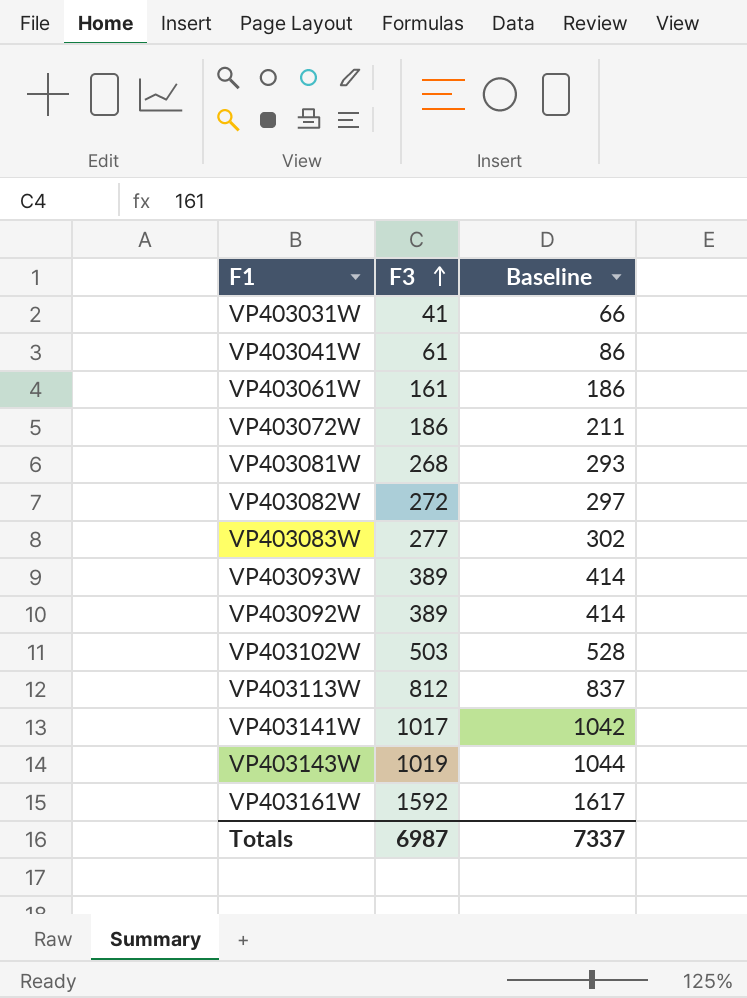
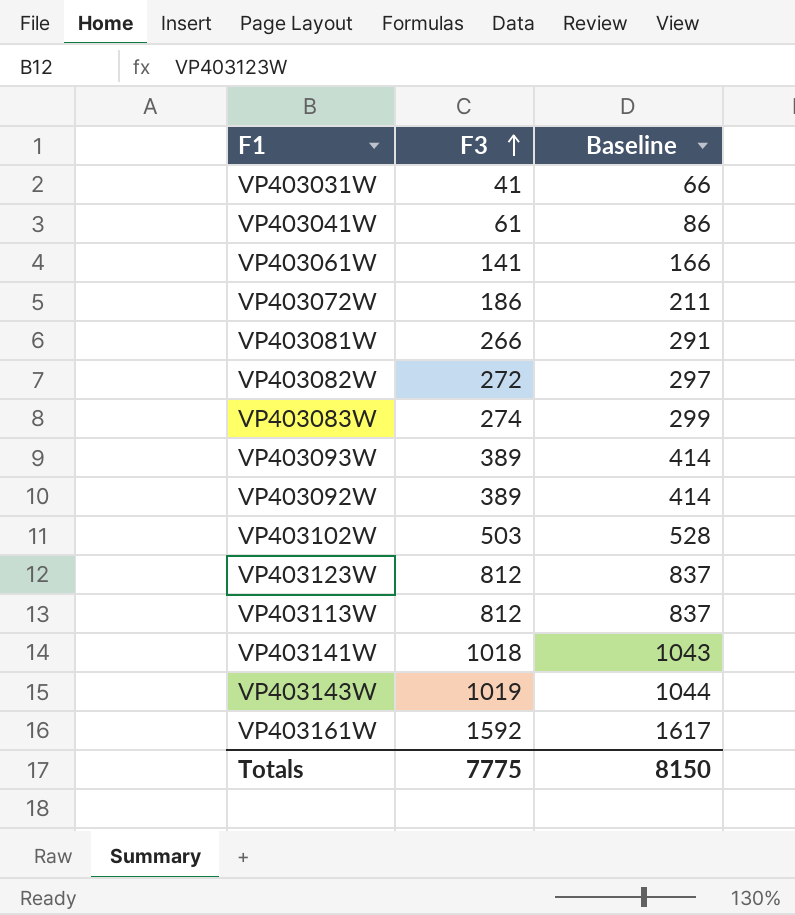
VP403061W | F3: 161 -> 141
VP403061W | Baseline: 186 -> 166
VP403081W | F3: 268 -> 266
VP403081W | Baseline: 293 -> 291
VP403083W | F3: 277 -> 274
VP403083W | Baseline: 302 -> 299
row VP403123W: none -> 812 | 837
VP403141W | F3: 1017 -> 1018
VP403141W | Baseline: 1042 -> 1043
Totals | F3: 6987 -> 7775
Totals | Baseline: 7337 -> 8150

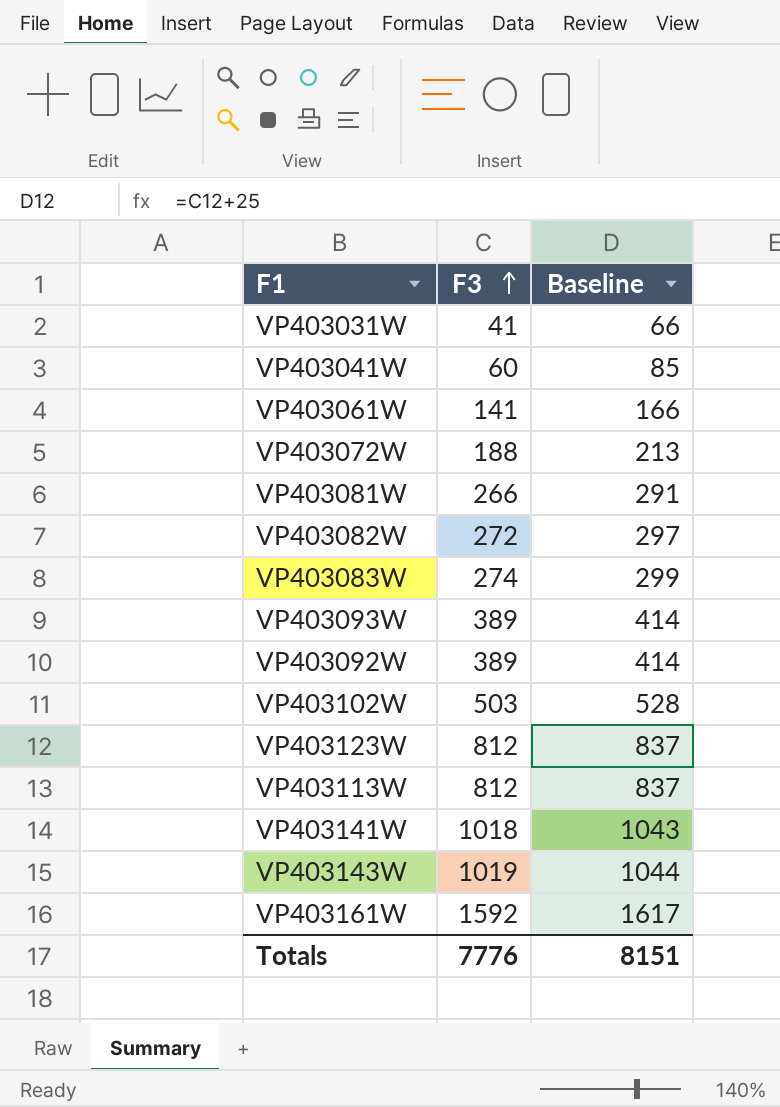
VP403041W | F3: 61 -> 60
VP403041W | Baseline: 86 -> 85
VP403072W | F3: 186 -> 188
VP403072W | Baseline: 211 -> 213
Totals | F3: 7775 -> 7776
Totals | Baseline: 8150 -> 8151

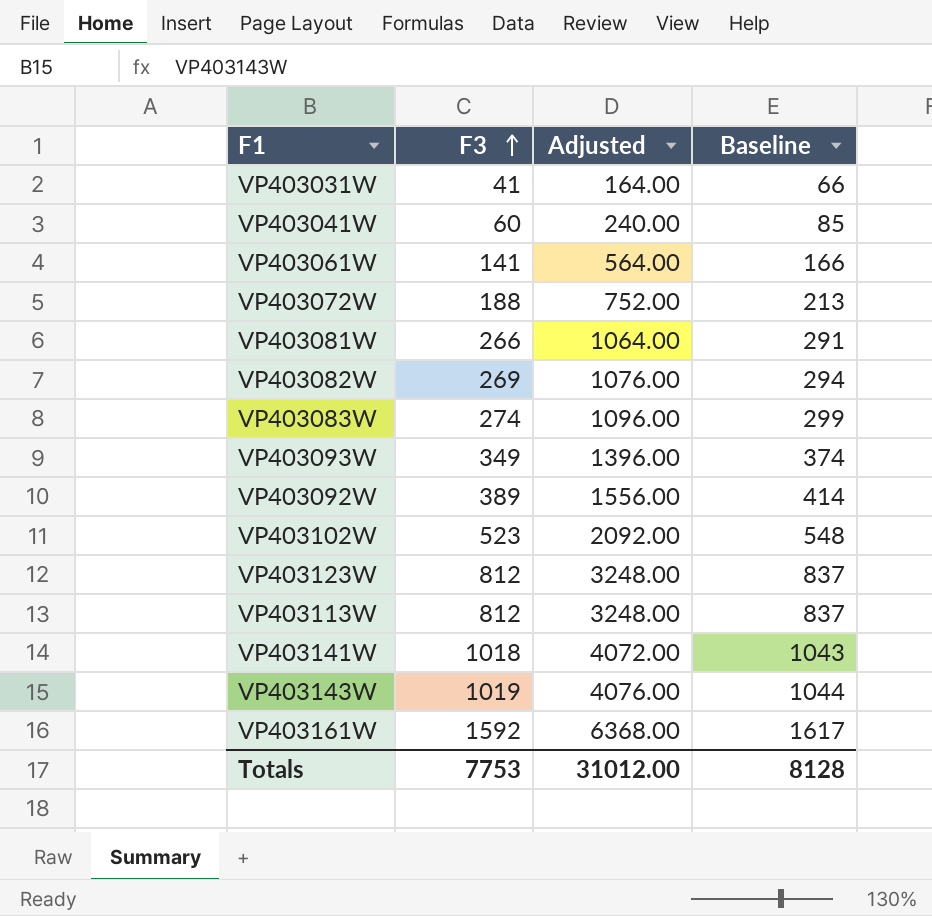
column Adjusted | formula: none -> [F3] * 4
VP403082W | F3: 272 -> 269
VP403082W | Baseline: 297 -> 294
VP403093W | F3: 389 -> 349
VP403093W | Baseline: 414 -> 374
VP403102W | F3: 503 -> 523
VP403102W | Baseline: 528 -> 548
Totals | F3: 7776 -> 7753
Totals | Baseline: 8151 -> 8128

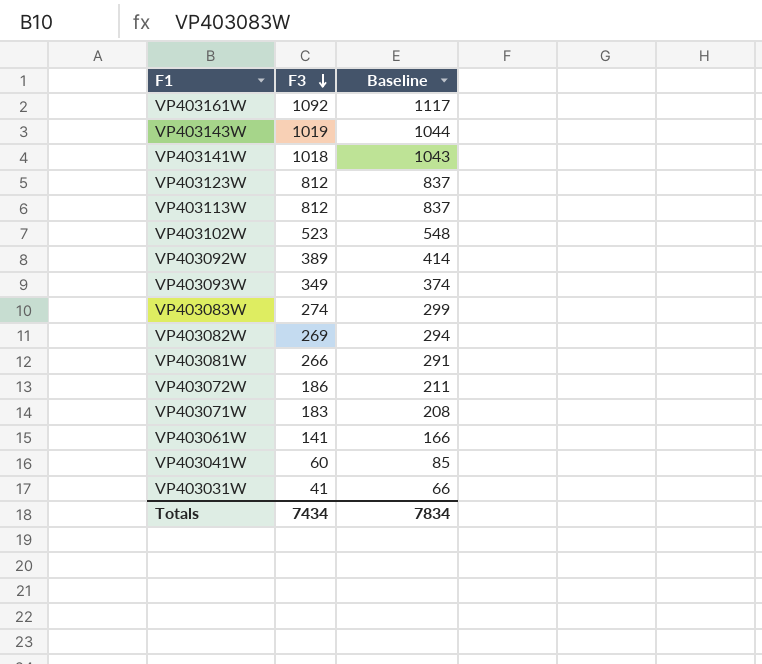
row order: F3 ascending -> F3 descending
column Adjusted | formula: [F3] * 4 -> none
VP403161W | F3: 1592 -> 1092
VP403161W | Baseline: 1617 -> 1117
VP403072W | F3: 188 -> 186
VP403072W | Baseline: 213 -> 211
row VP403071W: none -> 183 | 208
Totals | F3: 7753 -> 7434
Totals | Baseline: 8128 -> 7834

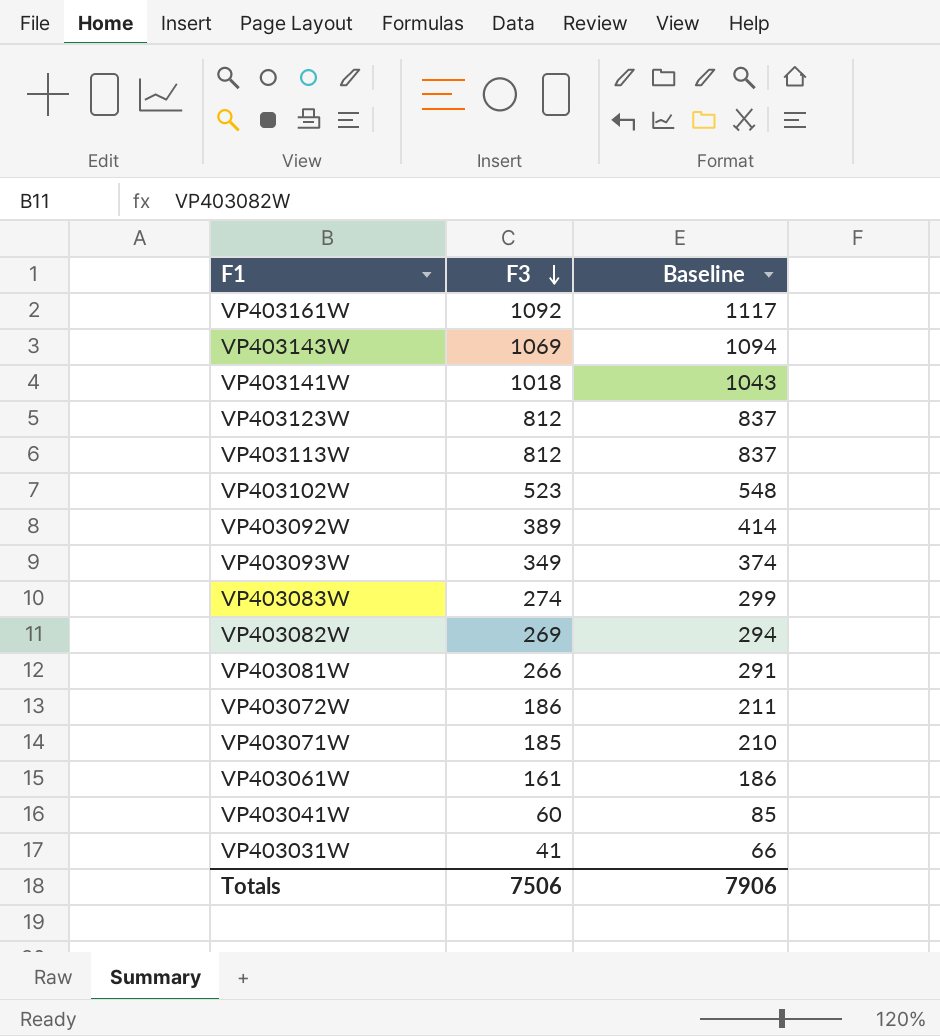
VP403143W | F3: 1019 -> 1069
VP403143W | Baseline: 1044 -> 1094
VP403071W | F3: 183 -> 185
VP403071W | Baseline: 208 -> 210
VP403061W | F3: 141 -> 161
VP403061W | Baseline: 166 -> 186
Totals | F3: 7434 -> 7506
Totals | Baseline: 7834 -> 7906

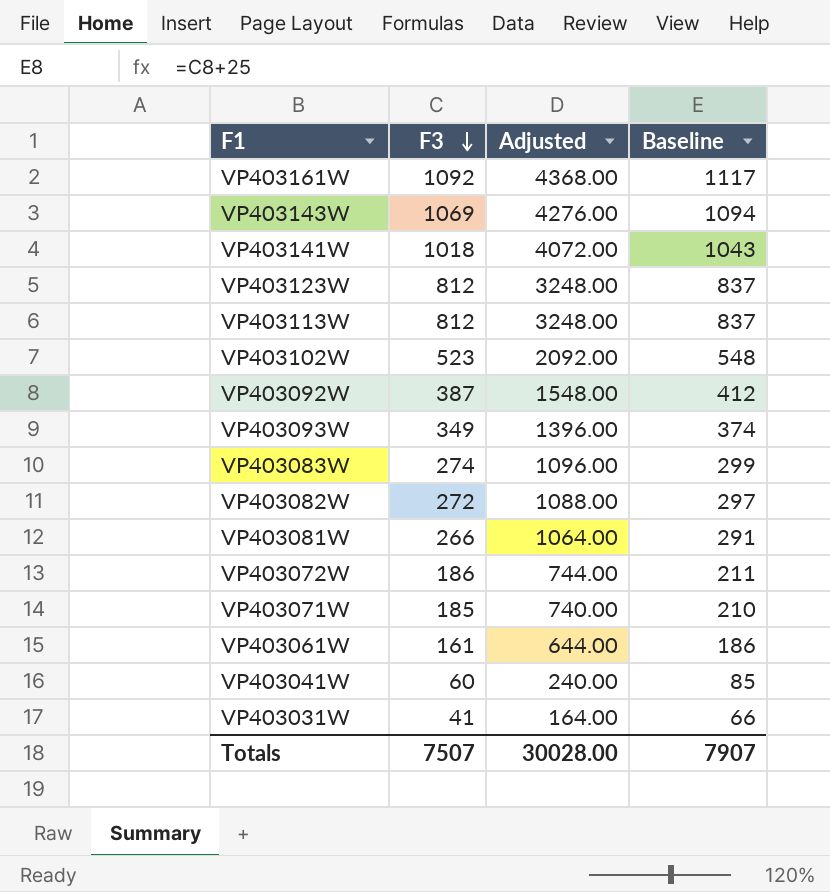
column Adjusted | formula: none -> [F3] * 4
VP403092W | F3: 389 -> 387
VP403092W | Baseline: 414 -> 412
VP403082W | F3: 269 -> 272
VP403082W | Baseline: 294 -> 297
Totals | F3: 7506 -> 7507
Totals | Baseline: 7906 -> 7907

